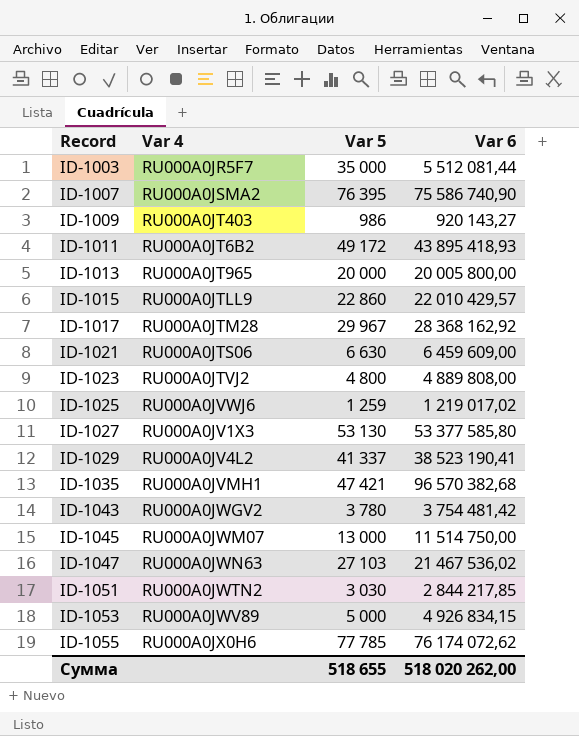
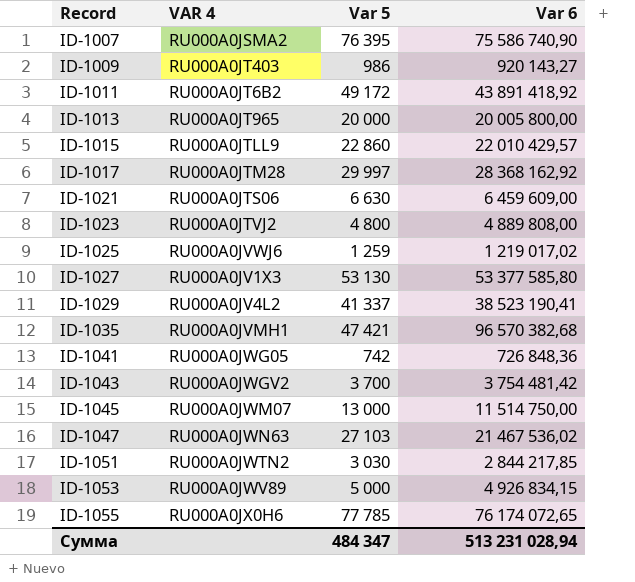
column name: Var 4 -> VAR 4
row ID-1003: RU000A0JR5F7 | 35 000 | 5 512 081,44 -> none
ID-1011 | Var 6: 43 895 418,93 -> 43 891 418,92
ID-1017 | Var 5: 29 967 -> 29 997
row ID-1041: none -> RU000A0JWG05 | 742 | 726 848,36
ID-1043 | Var 5: 3 780 -> 3 700
ID-1055 | Var 6: 76 174 072,62 -> 76 174 072,65
Сумма | Var 5: 518 655 -> 484 347
Сумма | Var 6: 518 020 262,00 -> 513 231 028,94

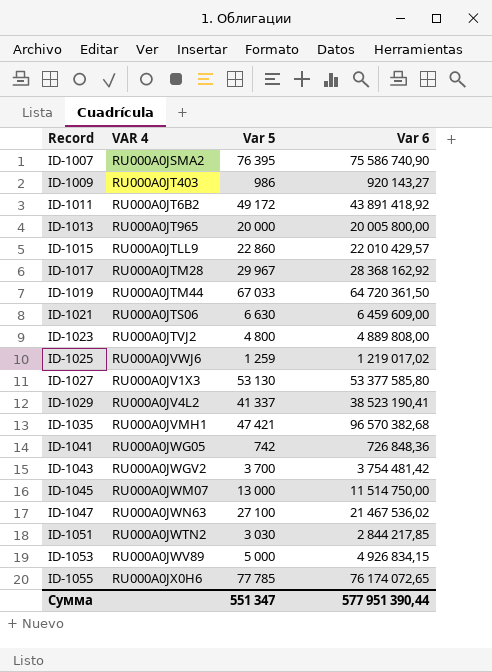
ID-1017 | Var 5: 29 997 -> 29 967
row ID-1019: none -> RU000A0JTM44 | 67 033 | 64 720 361,50
ID-1047 | Var 5: 27 103 -> 27 100
Сумма | Var 5: 484 347 -> 551 347
Сумма | Var 6: 513 231 028,94 -> 577 951 390,44

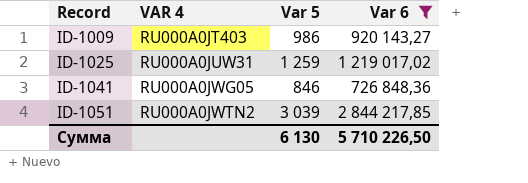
filter: none -> Var 6 <= 2 844 217,85
ID-1025 | VAR 4: RU000A0JVWJ6 -> RU000A0JUW31
ID-1041 | Var 5: 742 -> 846
ID-1051 | Var 5: 3 030 -> 3 039
Сумма | Var 5: 551 347 -> 6 130
Сумма | Var 6: 577 951 390,44 -> 5 710 226,50

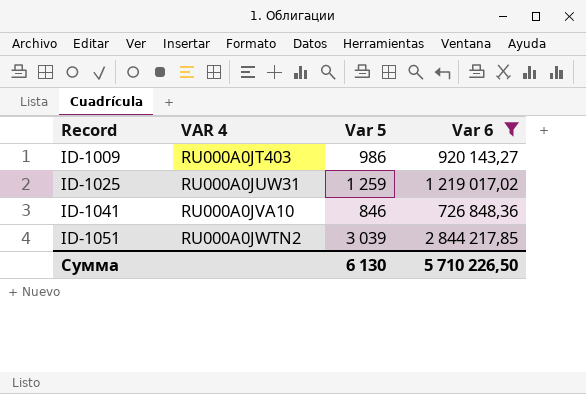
ID-1041 | VAR 4: RU000A0JWG05 -> RU000A0JVA10

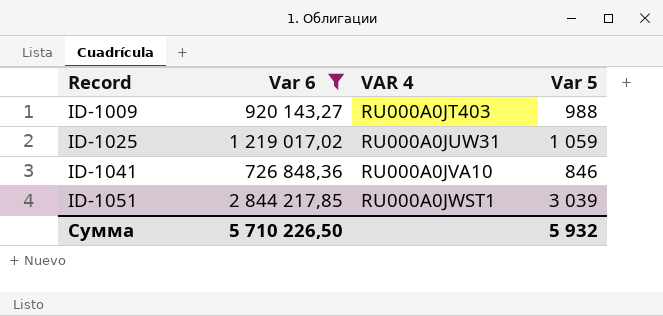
column Var 6 | position: 4 -> 2
ID-1009 | Var 5: 986 -> 988
ID-1025 | Var 5: 1 259 -> 1 059
ID-1051 | VAR 4: RU000A0JWTN2 -> RU000A0JWST1
Сумма | Var 5: 6 130 -> 5 932

